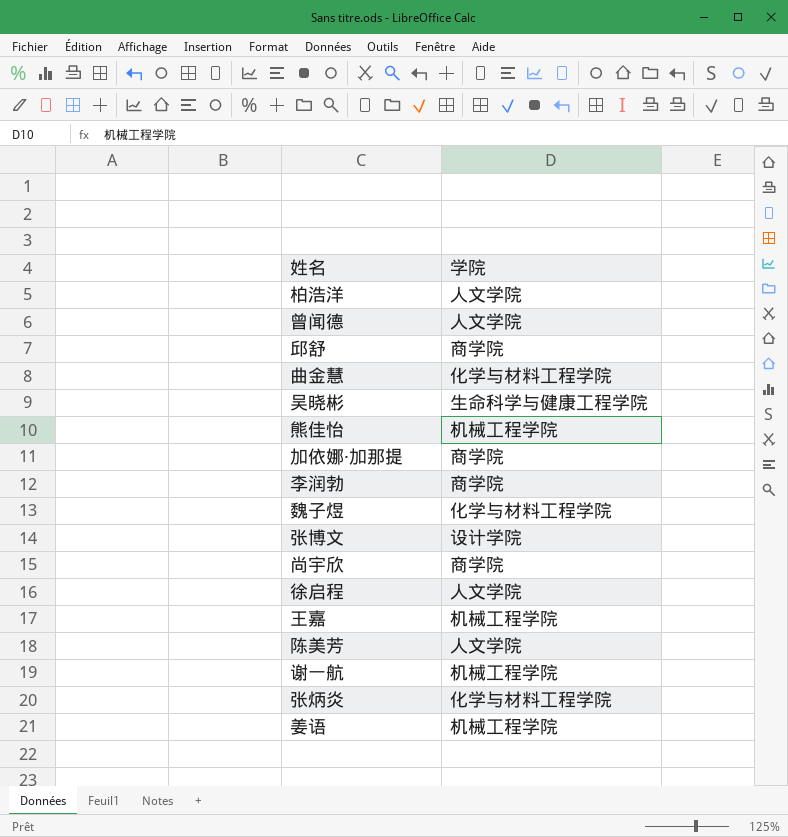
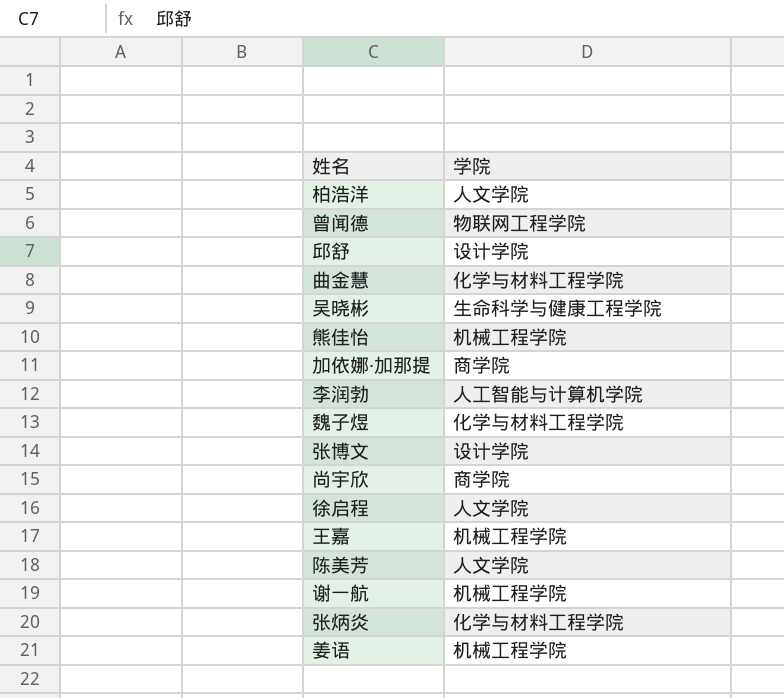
曾闻德 | 学院: 人文学院 -> 物联网工程学院
邱舒 | 学院: 商学院 -> 设计学院
李润勃 | 学院: 商学院 -> 人工智能与计算机学院

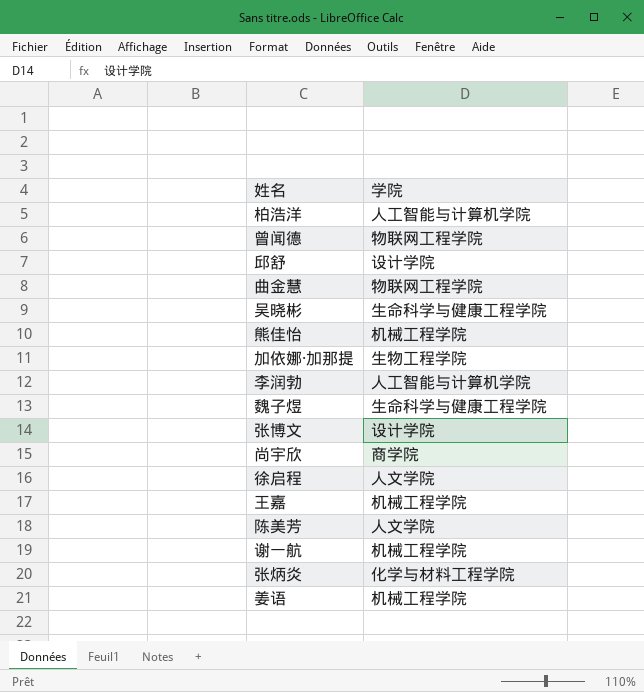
柏浩洋 | 学院: 人文学院 -> 人工智能与计算机学院
曲金慧 | 学院: 化学与材料工程学院 -> 物联网工程学院
加依娜·加那提 | 学院: 商学院 -> 生物工程学院
魏子煜 | 学院: 化学与材料工程学院 -> 生命科学与健康工程学院

